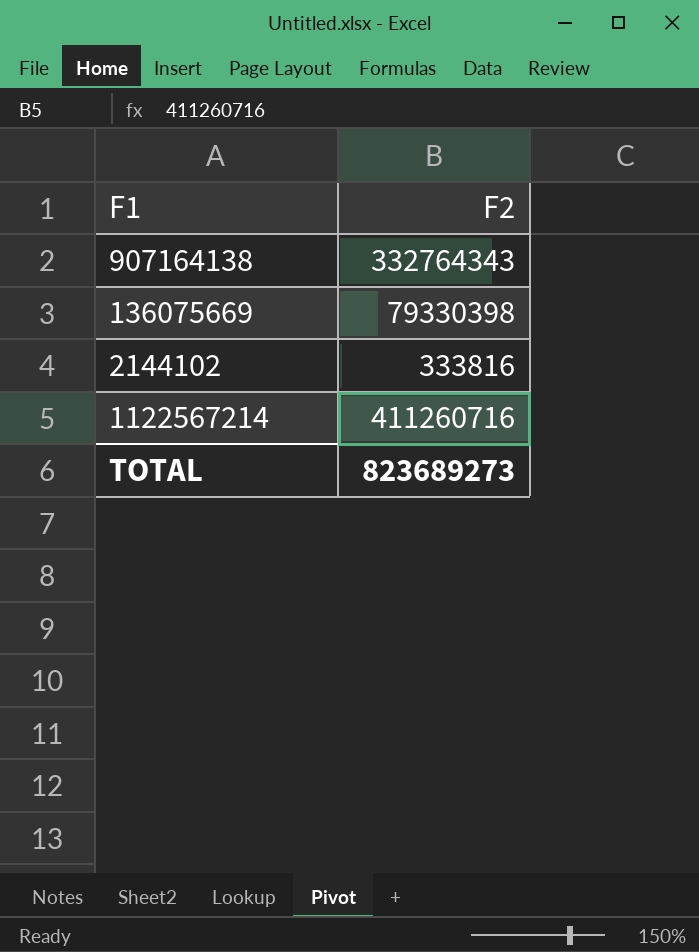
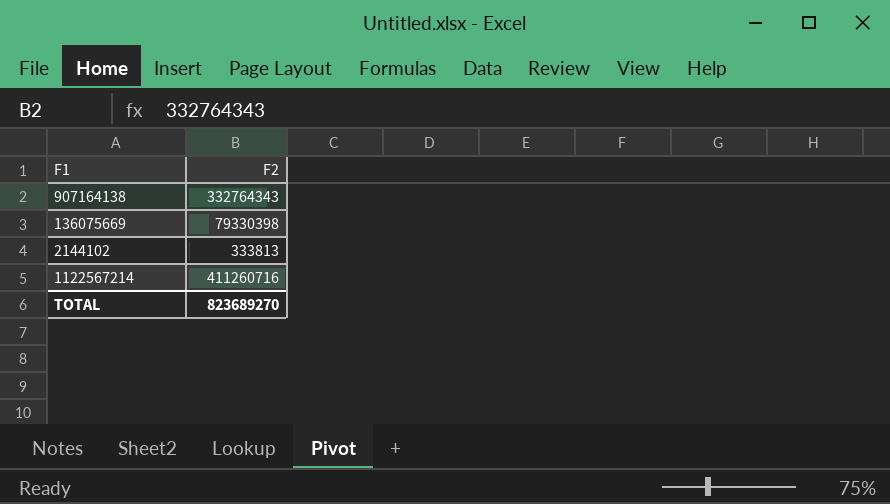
2144102 | F2: 333816 -> 333813
TOTAL | F2: 823689273 -> 823689270

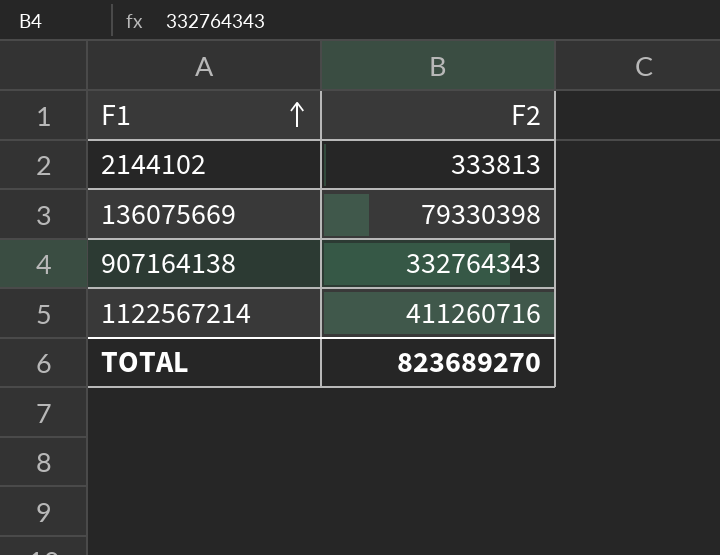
row order: none -> F1 ascending

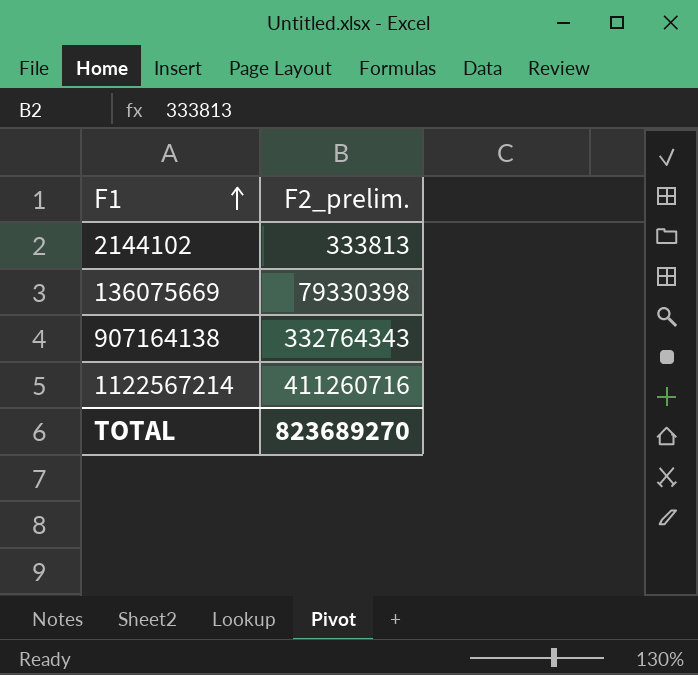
column name: F2 -> F2_prelim.

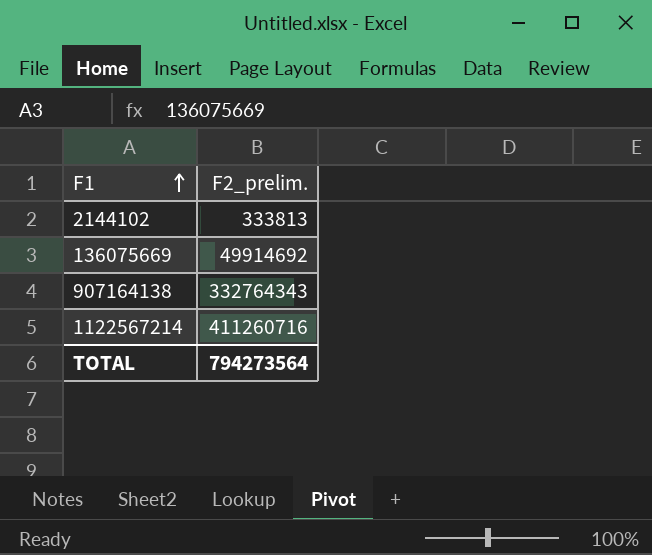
136075669 | F2_prelim.: 79330398 -> 49914692
TOTAL | F2_prelim.: 823689270 -> 794273564

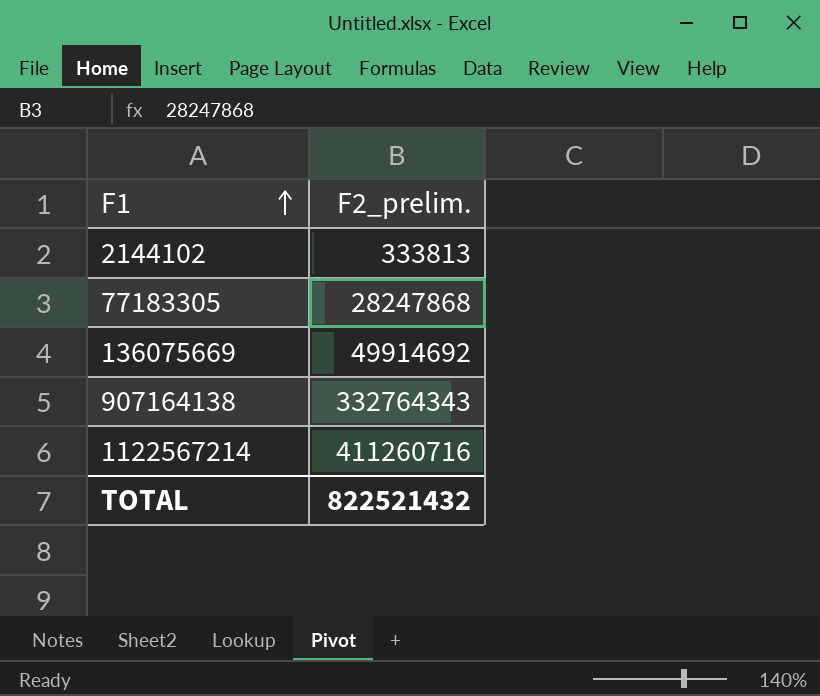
row 77183305: none -> 28247868
TOTAL | F2_prelim.: 794273564 -> 822521432

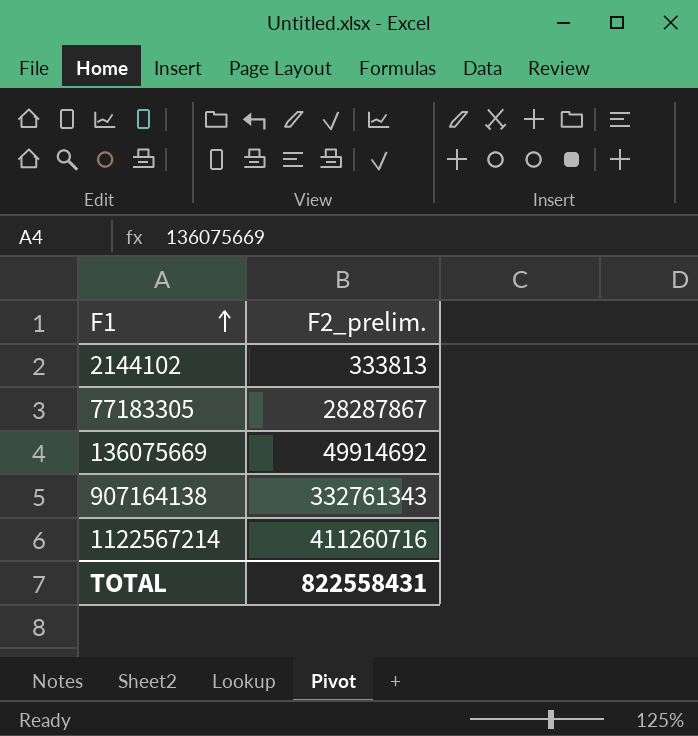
77183305 | F2_prelim.: 28247868 -> 28287867
907164138 | F2_prelim.: 332764343 -> 332761343
TOTAL | F2_prelim.: 822521432 -> 822558431

